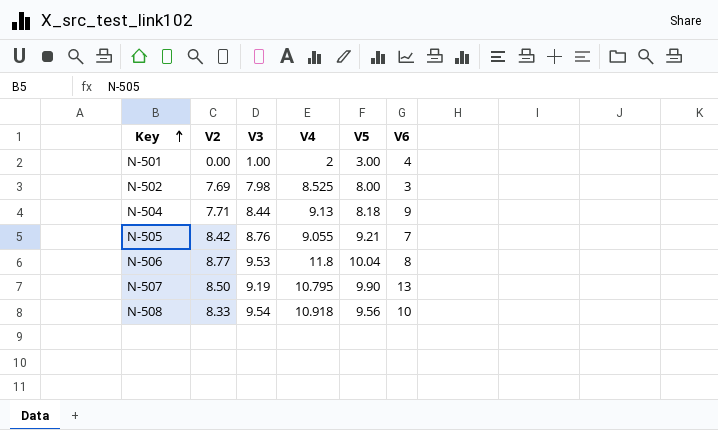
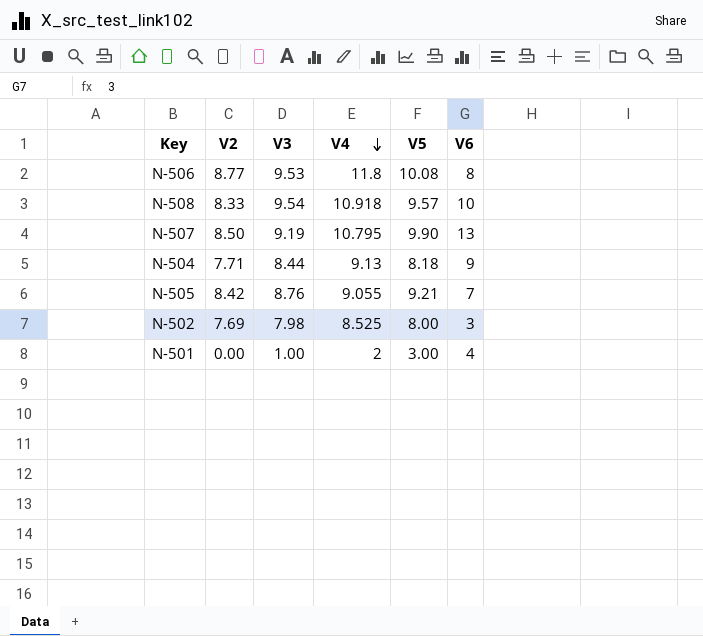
row order: Key ascending -> V4 descending
N-506 | V5: 10.04 -> 10.08
N-508 | V5: 9.56 -> 9.57

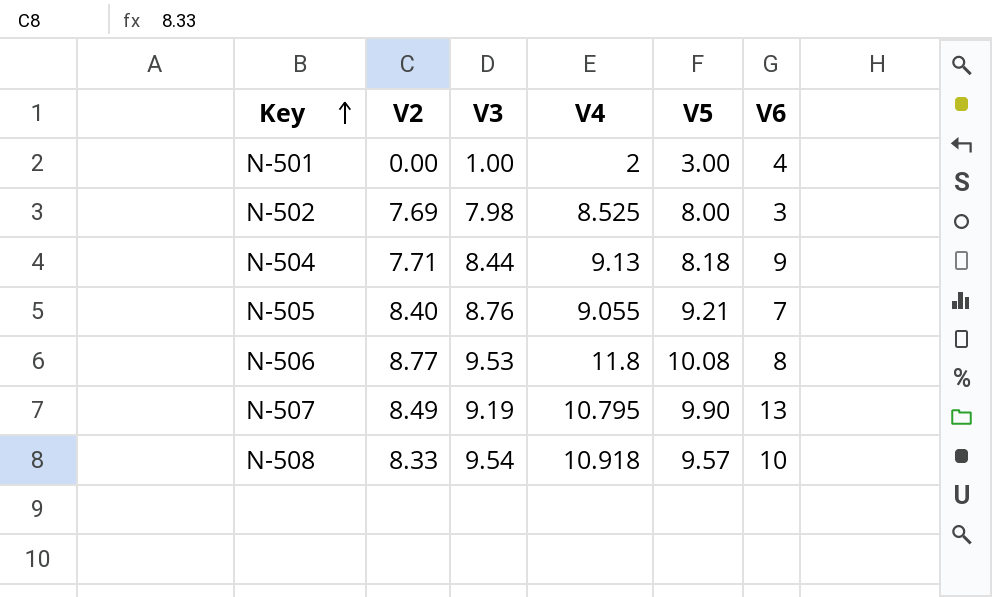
row order: V4 descending -> Key ascending
N-505 | V2: 8.42 -> 8.40
N-507 | V2: 8.50 -> 8.49

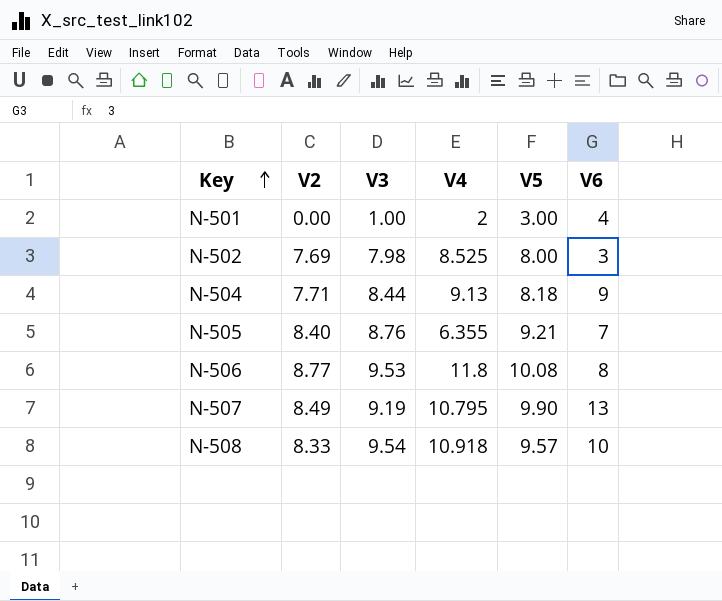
N-505 | V4: 9.055 -> 6.355

